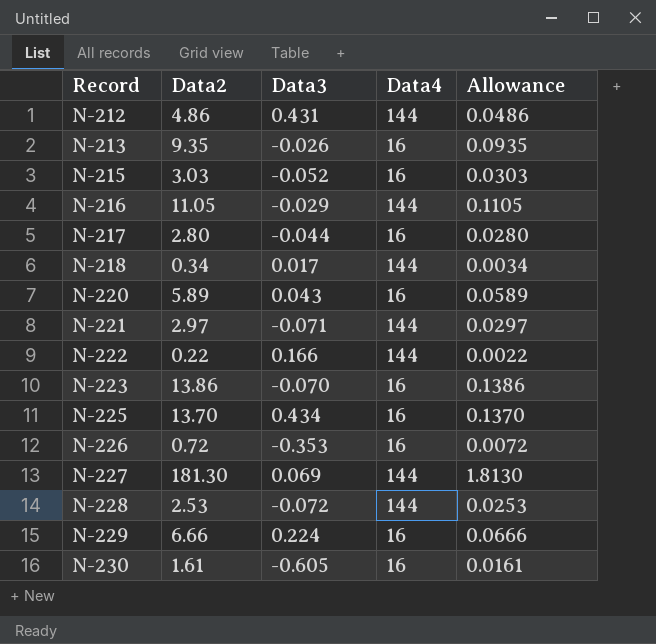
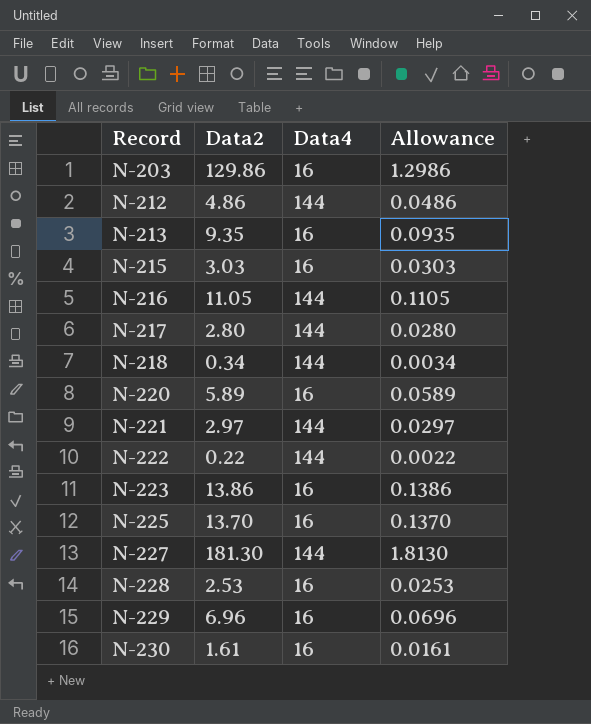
column Data3 | position: 3 -> none
row N-226: 0.72 | -0.353 | 16 | 0.0072 -> none
row N-203: none -> 129.86 | 16 | 1.2986
N-217 | Data4: 16 -> 144
N-228 | Data4: 144 -> 16
N-229 | Data2: 6.66 -> 6.96
N-229 | Allowance: 0.0666 -> 0.0696

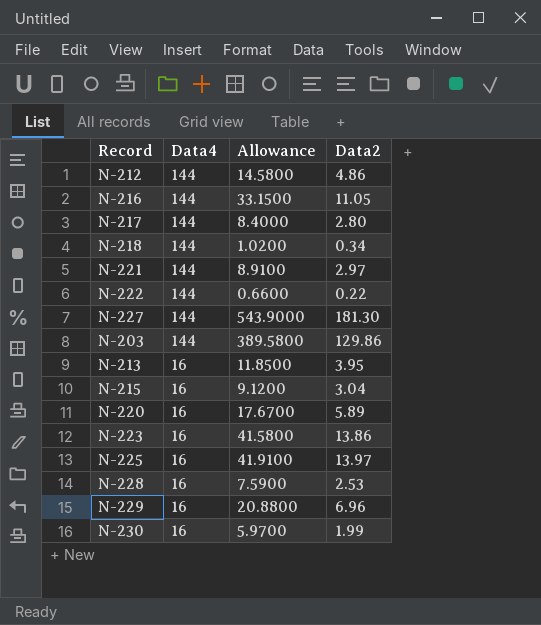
row order: Record ascending -> Data4 descending
column Allowance | formula: [Data2] * 0.01 -> [Data2] * 3
column Data2 | position: 2 -> 4
N-203 | Data4: 16 -> 144
N-213 | Data2: 9.35 -> 3.95
N-215 | Data2: 3.03 -> 3.04
N-225 | Data2: 13.70 -> 13.97
N-230 | Data2: 1.61 -> 1.99

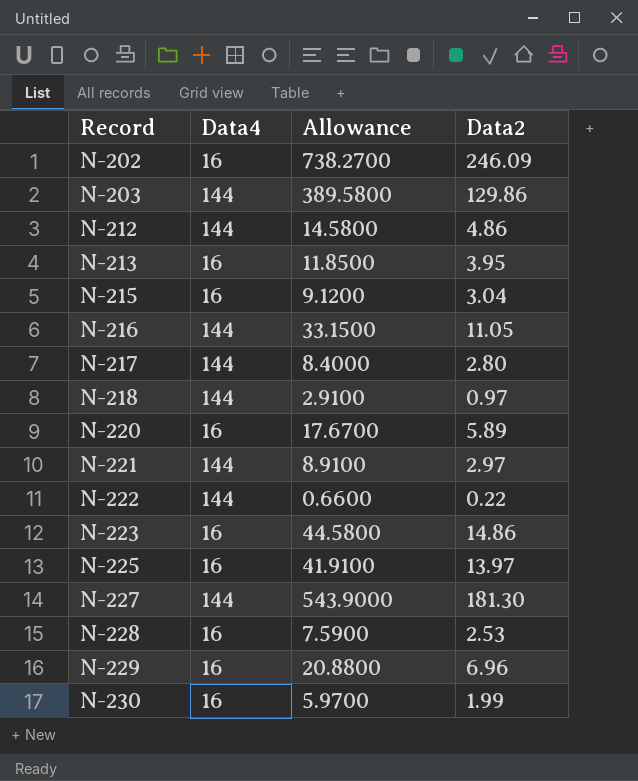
row order: Data4 descending -> Record ascending
row N-202: none -> 16 | 738.2700 | 246.09
N-218 | Allowance: 1.0200 -> 2.9100
N-218 | Data2: 0.34 -> 0.97
N-223 | Allowance: 41.5800 -> 44.5800
N-223 | Data2: 13.86 -> 14.86

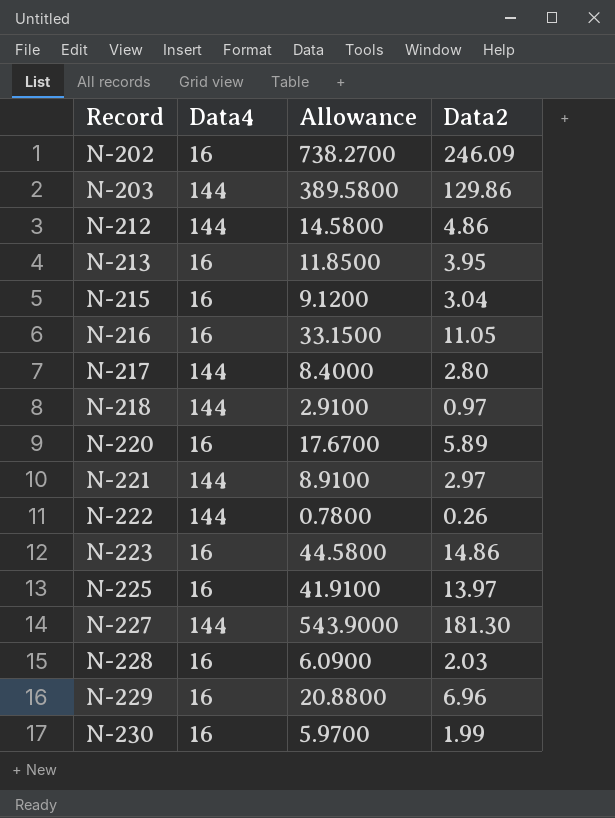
N-216 | Data4: 144 -> 16
N-222 | Allowance: 0.6600 -> 0.7800
N-222 | Data2: 0.22 -> 0.26
N-228 | Allowance: 7.5900 -> 6.0900
N-228 | Data2: 2.53 -> 2.03

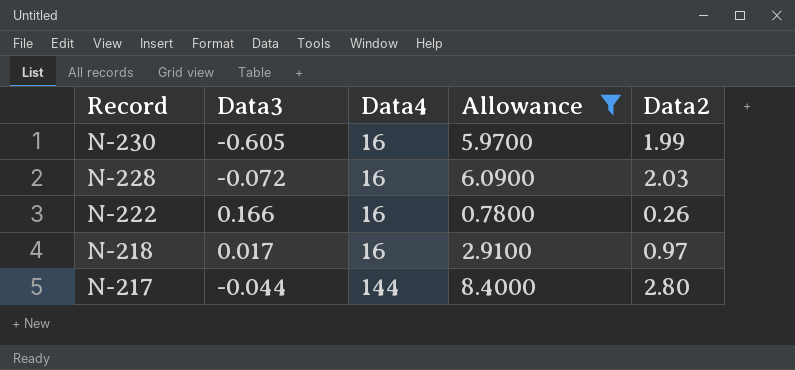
filter: none -> Allowance <= 8.4000
row order: Record ascending -> Record descending
column Data3 | position: none -> 2
N-222 | Data4: 144 -> 16
N-218 | Data4: 144 -> 16

